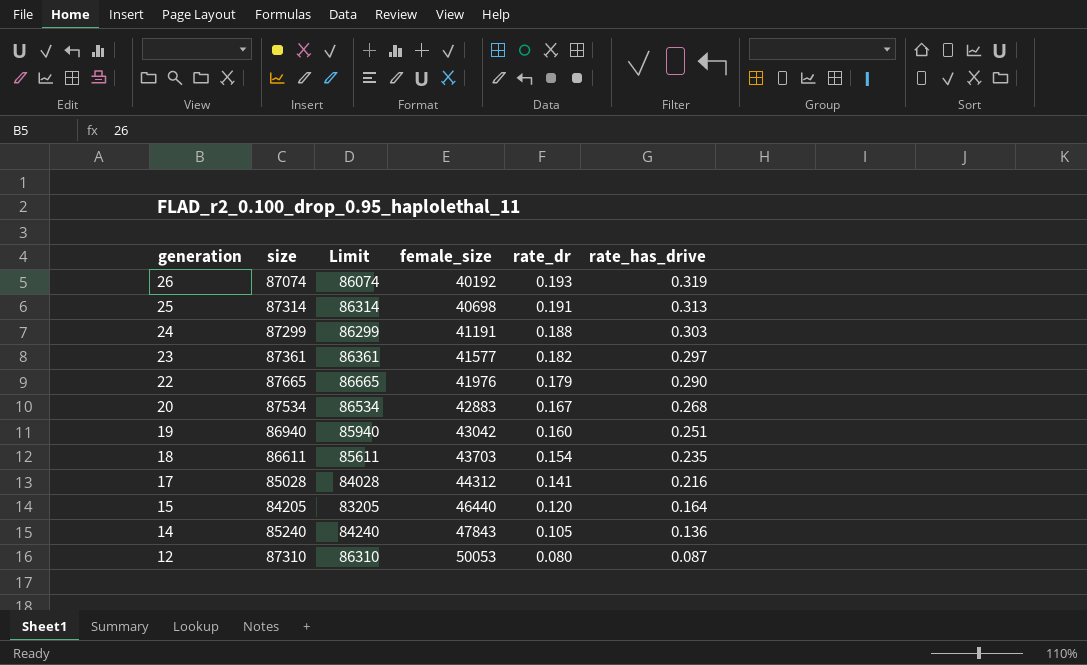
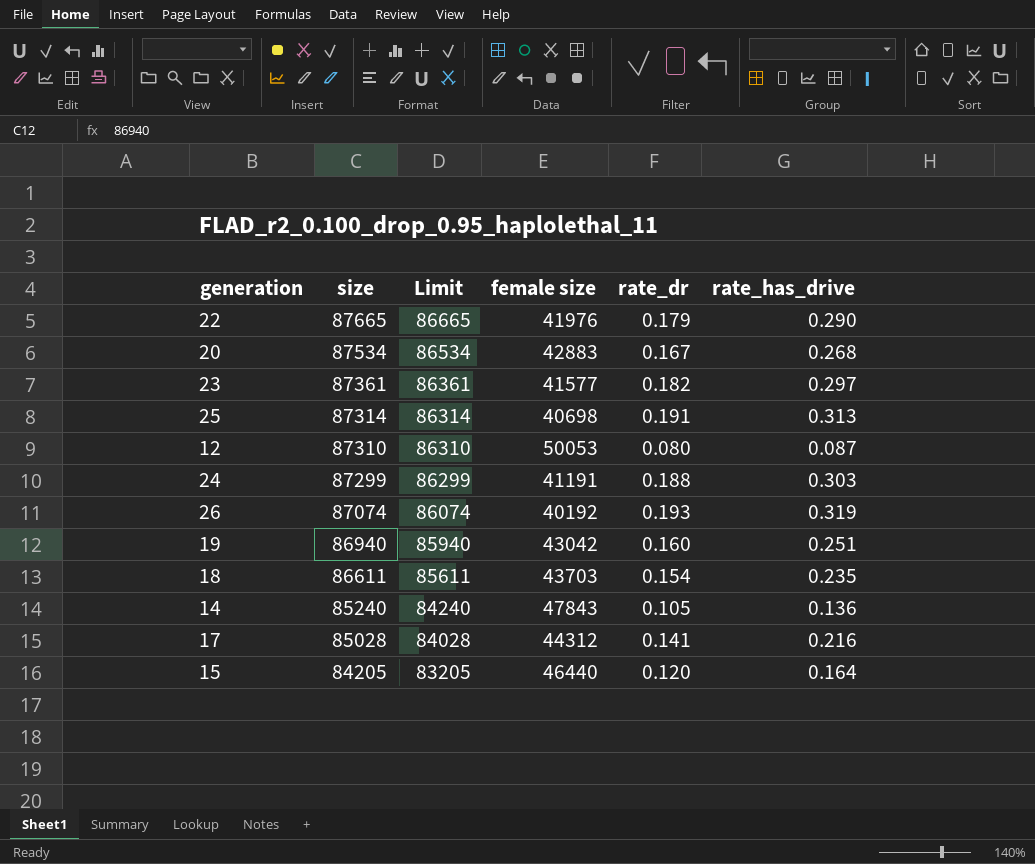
row order: generation descending -> size descending
column name: female_size -> female size

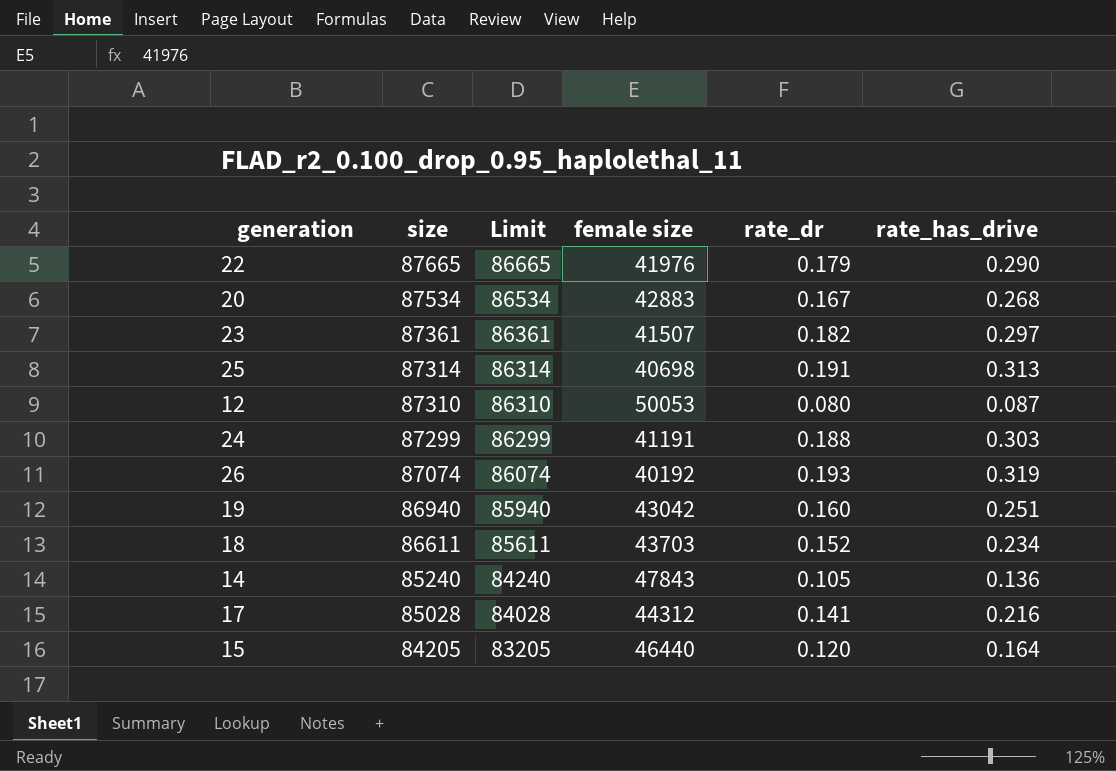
23 | female size: 41577 -> 41507
18 | rate_dr: 0.154 -> 0.152
18 | rate_has_drive: 0.235 -> 0.234

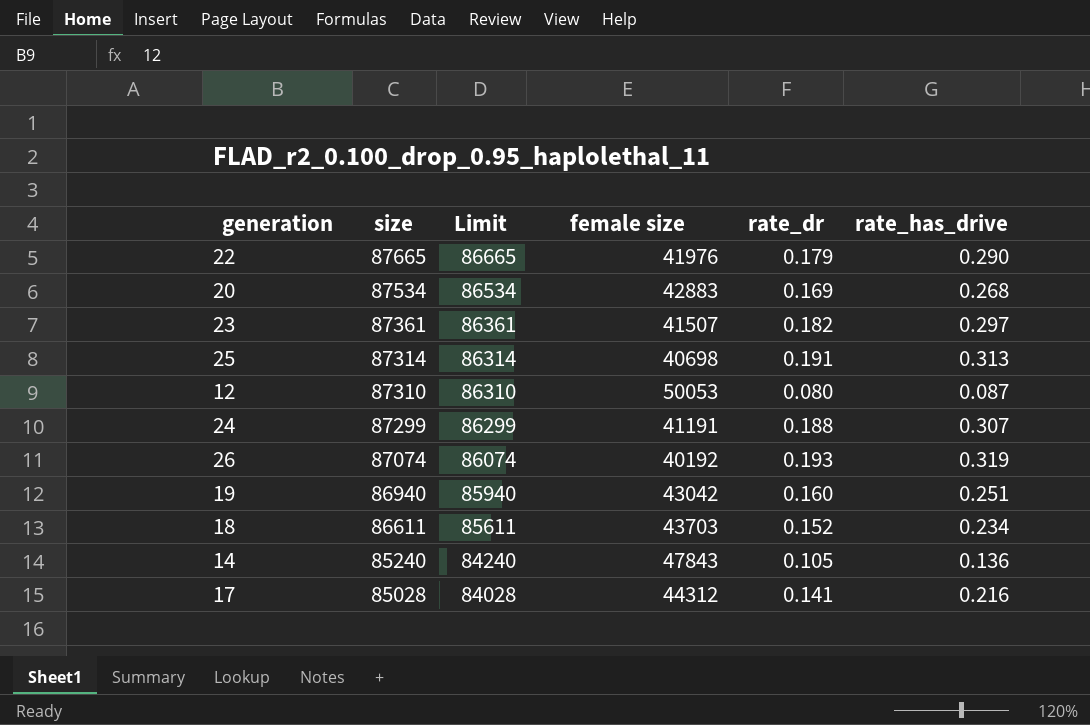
row 15: 84205 | 83205 | 46440 | 0.120 | 0.164 -> none
20 | rate_dr: 0.167 -> 0.169
24 | rate_has_drive: 0.303 -> 0.307

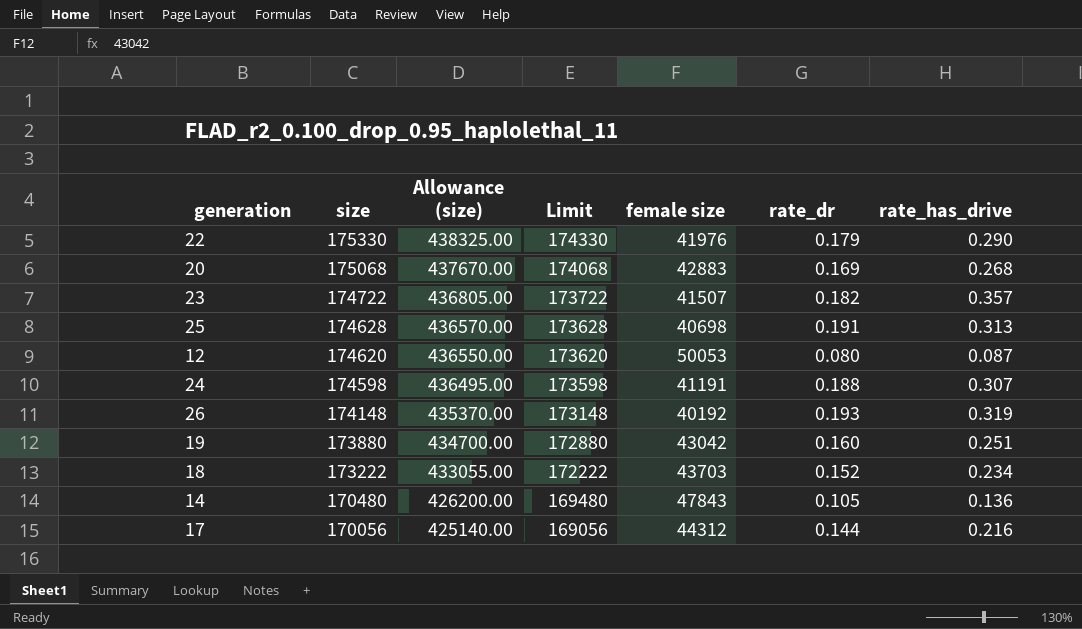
column Allowance (size) | formula: none -> [size] * 2.5
22 | size: 87665 -> 175330
22 | Limit: 86665 -> 174330
20 | size: 87534 -> 175068
20 | Limit: 86534 -> 174068
23 | size: 87361 -> 174722
23 | Limit: 86361 -> 173722
23 | rate_has_drive: 0.297 -> 0.357
25 | size: 87314 -> 174628
25 | Limit: 86314 -> 173628
12 | size: 87310 -> 174620
12 | Limit: 86310 -> 173620
24 | size: 87299 -> 174598
24 | Limit: 86299 -> 173598
26 | size: 87074 -> 174148
26 | Limit: 86074 -> 173148
19 | size: 86940 -> 173880
19 | Limit: 85940 -> 172880
18 | size: 86611 -> 173222
18 | Limit: 85611 -> 172222
14 | size: 85240 -> 170480
14 | Limit: 84240 -> 169480
17 | size: 85028 -> 170056
17 | Limit: 84028 -> 169056
17 | rate_dr: 0.141 -> 0.144

